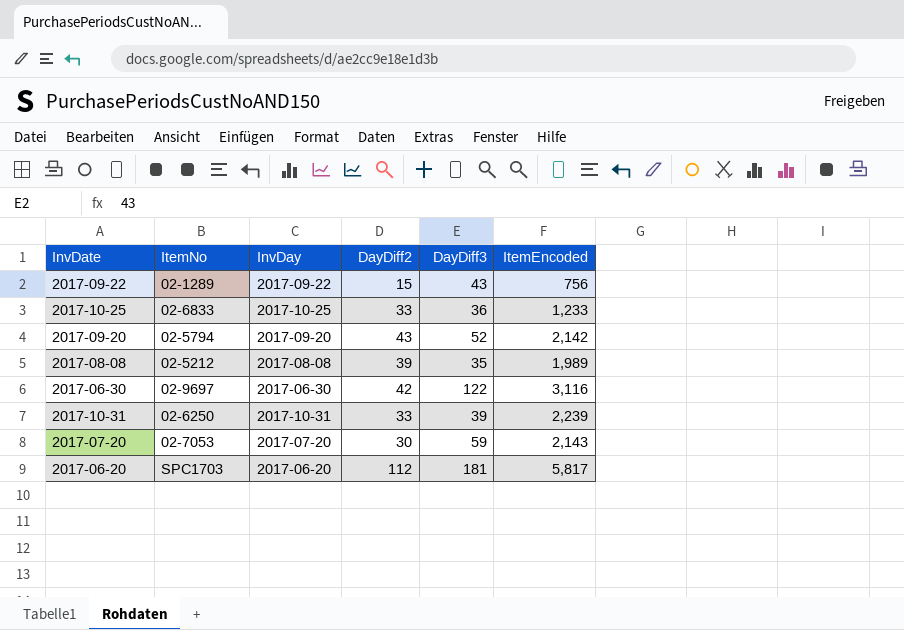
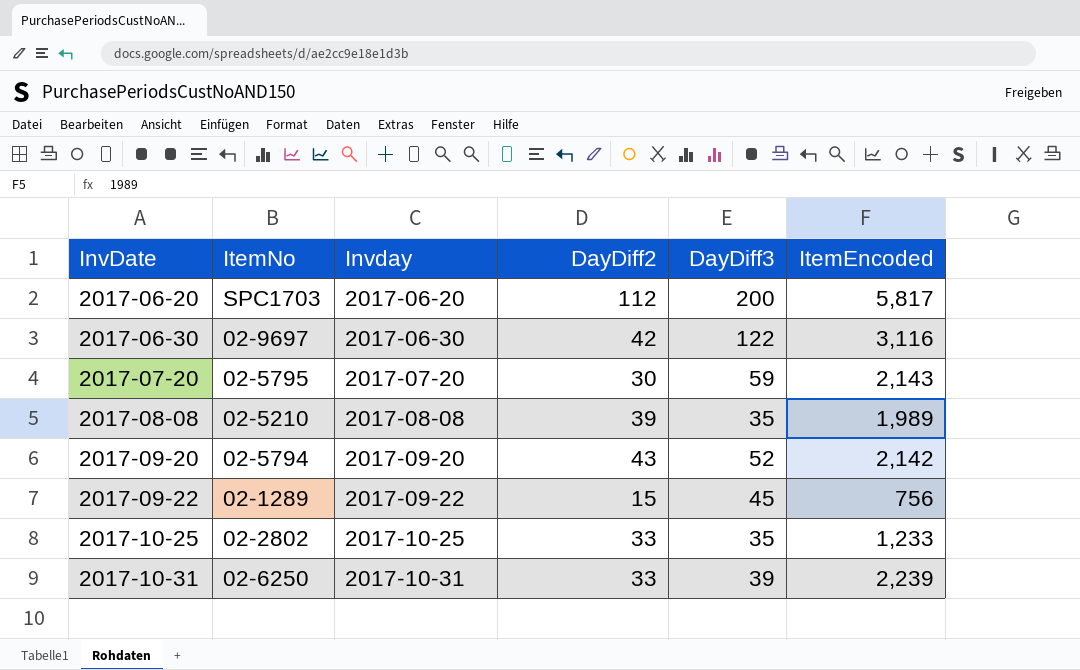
row order: none -> InvDate ascending
column name: InvDay -> Invday
2017-06-20 | DayDiff3: 181 -> 200
2017-07-20 | ItemNo: 02-7053 -> 02-5795
2017-08-08 | ItemNo: 02-5212 -> 02-5210
2017-09-22 | DayDiff3: 43 -> 45
2017-10-25 | ItemNo: 02-6833 -> 02-2802
2017-10-25 | DayDiff3: 36 -> 35

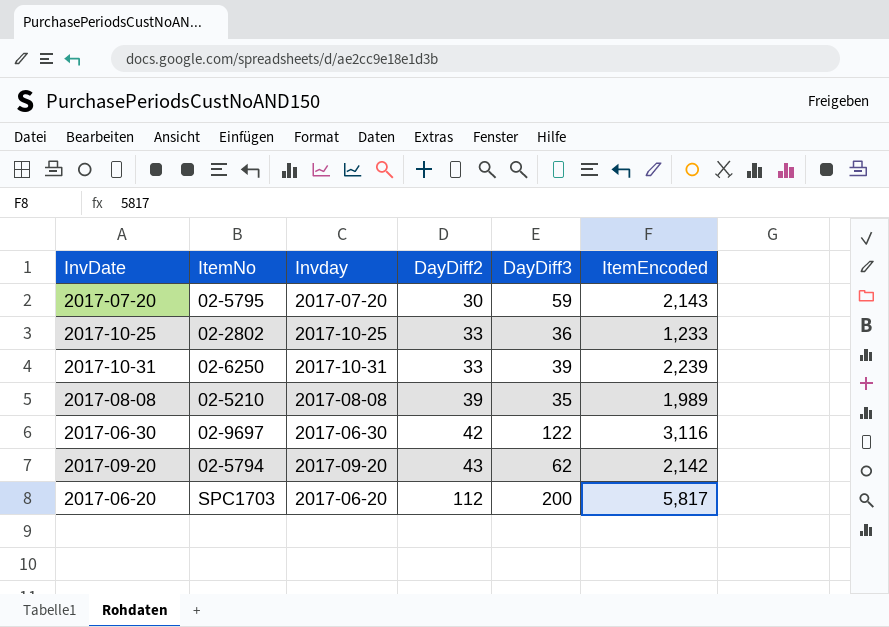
row order: InvDate ascending -> DayDiff2 ascending
row 2017-09-22: 02-1289 | 2017-09-22 | 15 | 45 | 756 -> none
2017-10-25 | DayDiff3: 35 -> 36
2017-09-20 | DayDiff3: 52 -> 62

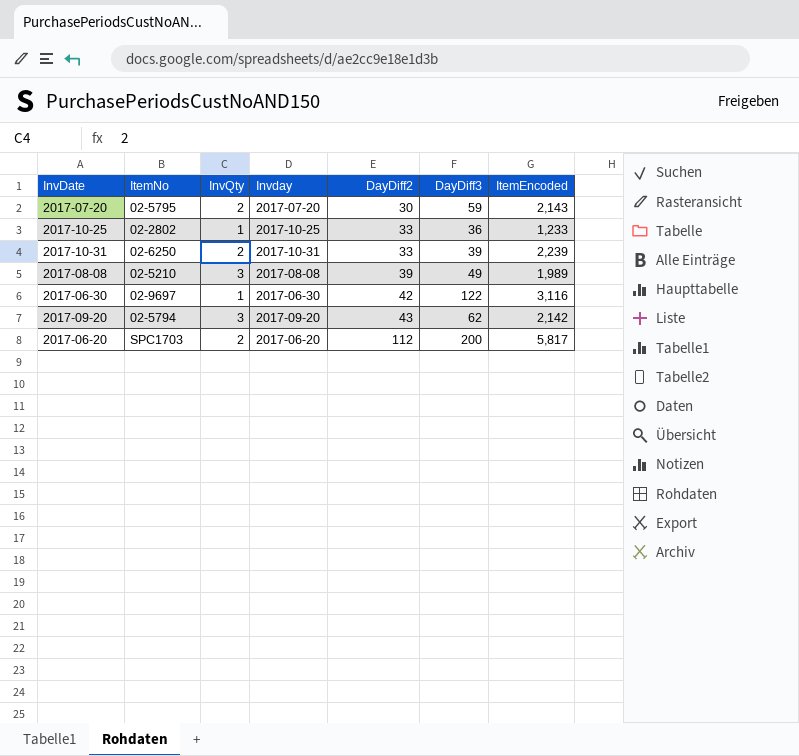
column InvQty | position: none -> 3
2017-08-08 | DayDiff3: 35 -> 49

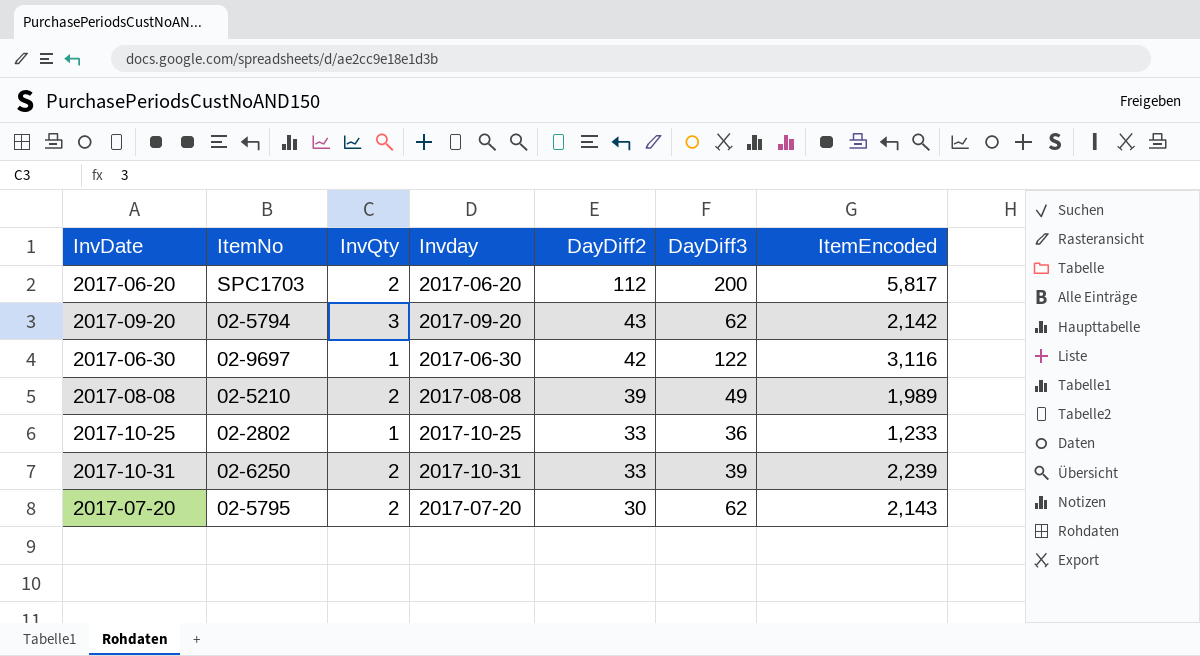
row order: DayDiff2 ascending -> DayDiff2 descending
2017-08-08 | InvQty: 3 -> 2
2017-07-20 | DayDiff3: 59 -> 62

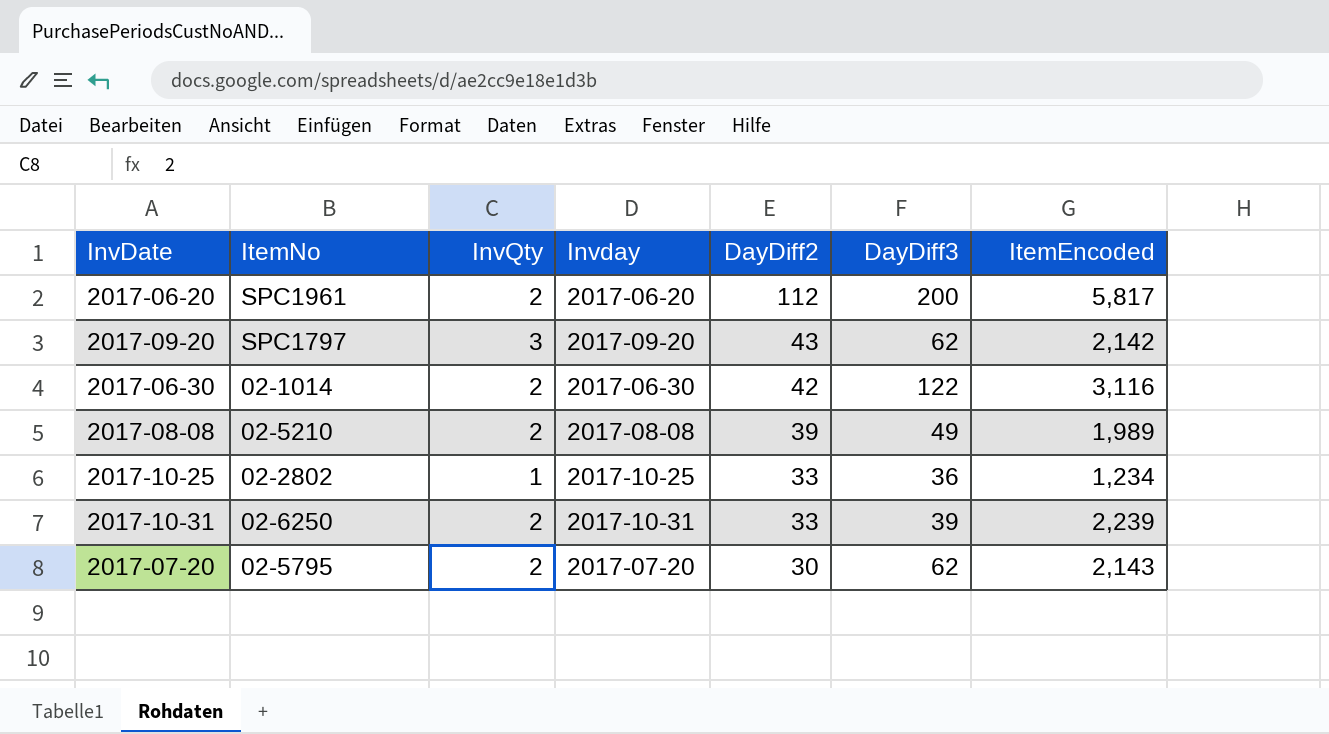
2017-06-20 | ItemNo: SPC1703 -> SPC1961
2017-09-20 | ItemNo: 02-5794 -> SPC1797
2017-06-30 | ItemNo: 02-9697 -> 02-1014
2017-06-30 | InvQty: 1 -> 2
2017-10-25 | ItemEncoded: 1,233 -> 1,234

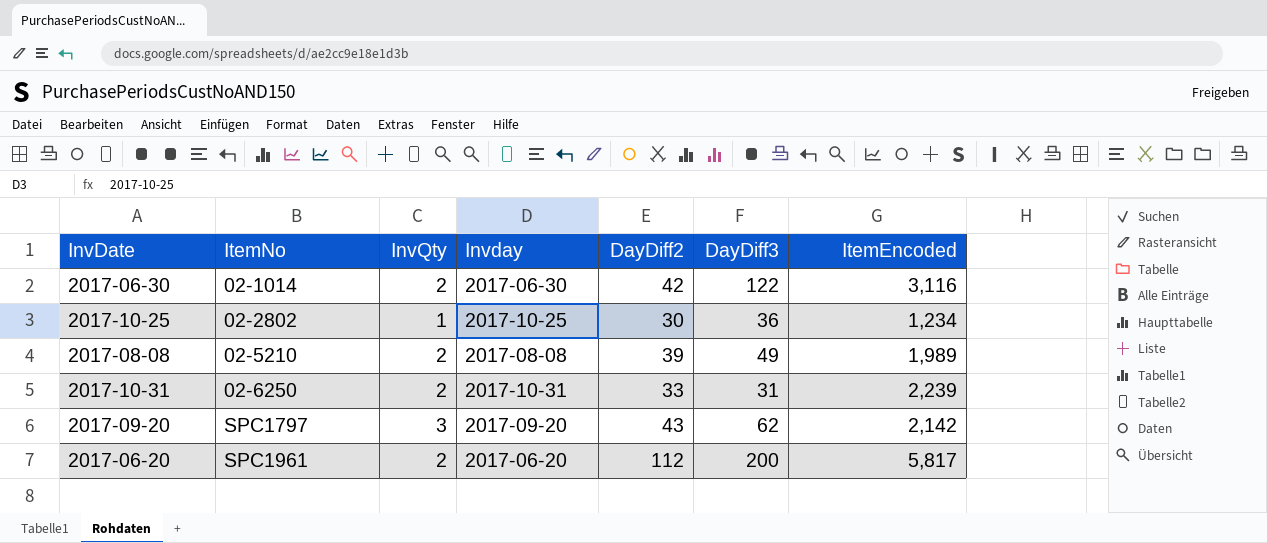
row order: DayDiff2 descending -> ItemNo ascending
row 2017-07-20: 02-5795 | 2 | 2017-07-20 | 30 | 62 | 2,143 -> none
2017-10-25 | DayDiff2: 33 -> 30
2017-10-31 | DayDiff3: 39 -> 31

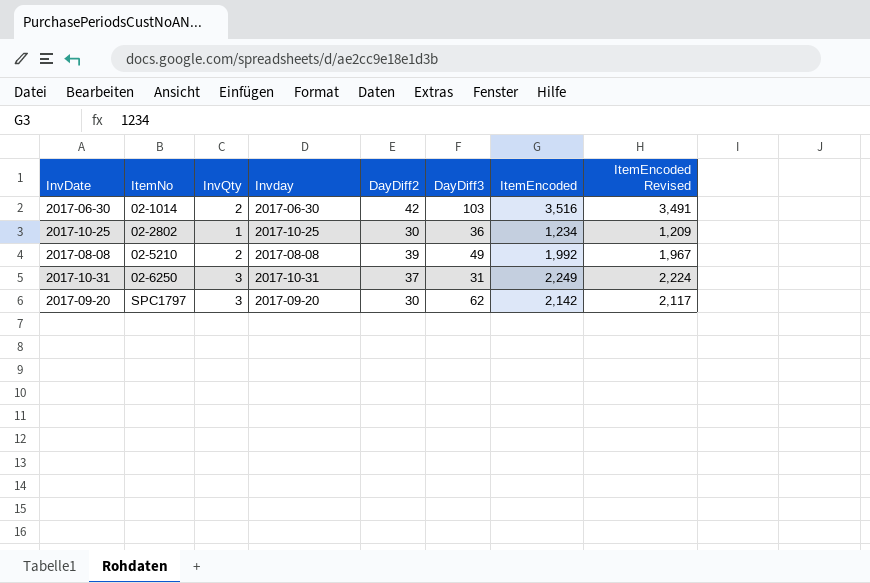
column ItemEncoded Revised | formula: none -> [ItemEncoded] - 25
row 2017-06-20: SPC1961 | 2 | 2017-06-20 | 112 | 200 | 5,817 -> none
2017-06-30 | DayDiff3: 122 -> 103
2017-06-30 | ItemEncoded: 3,116 -> 3,516
2017-08-08 | ItemEncoded: 1,989 -> 1,992
2017-10-31 | InvQty: 2 -> 3
2017-10-31 | DayDiff2: 33 -> 37
2017-10-31 | ItemEncoded: 2,239 -> 2,249
2017-09-20 | DayDiff2: 43 -> 30

